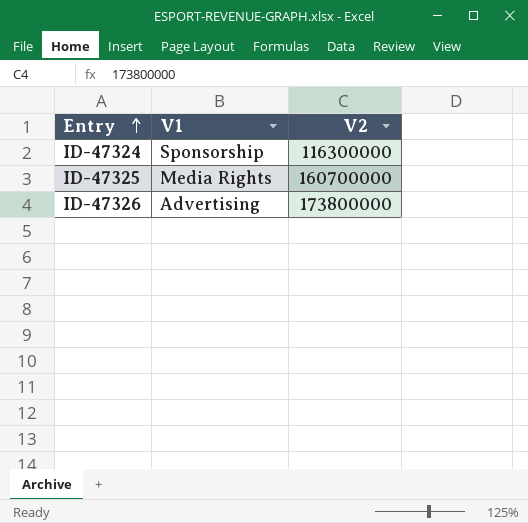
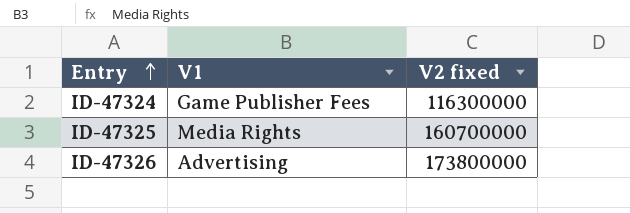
column name: V2 -> V2 fixed
ID-47324 | V1: Sponsorship -> Game Publisher Fees

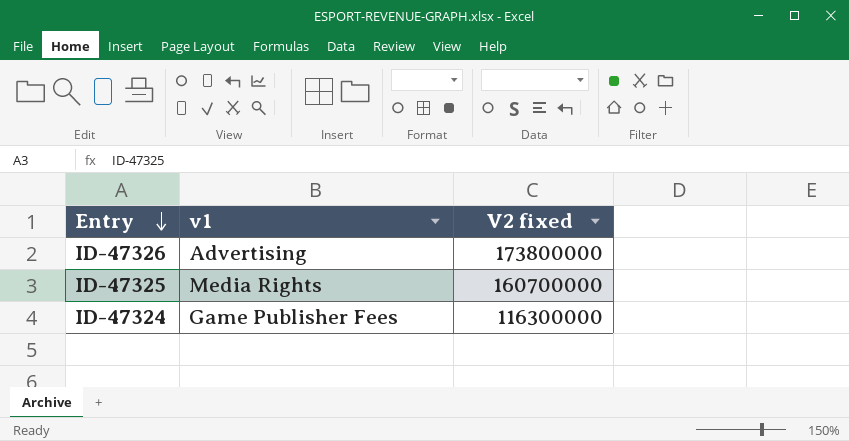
row order: Entry ascending -> Entry descending
column name: V1 -> v1

